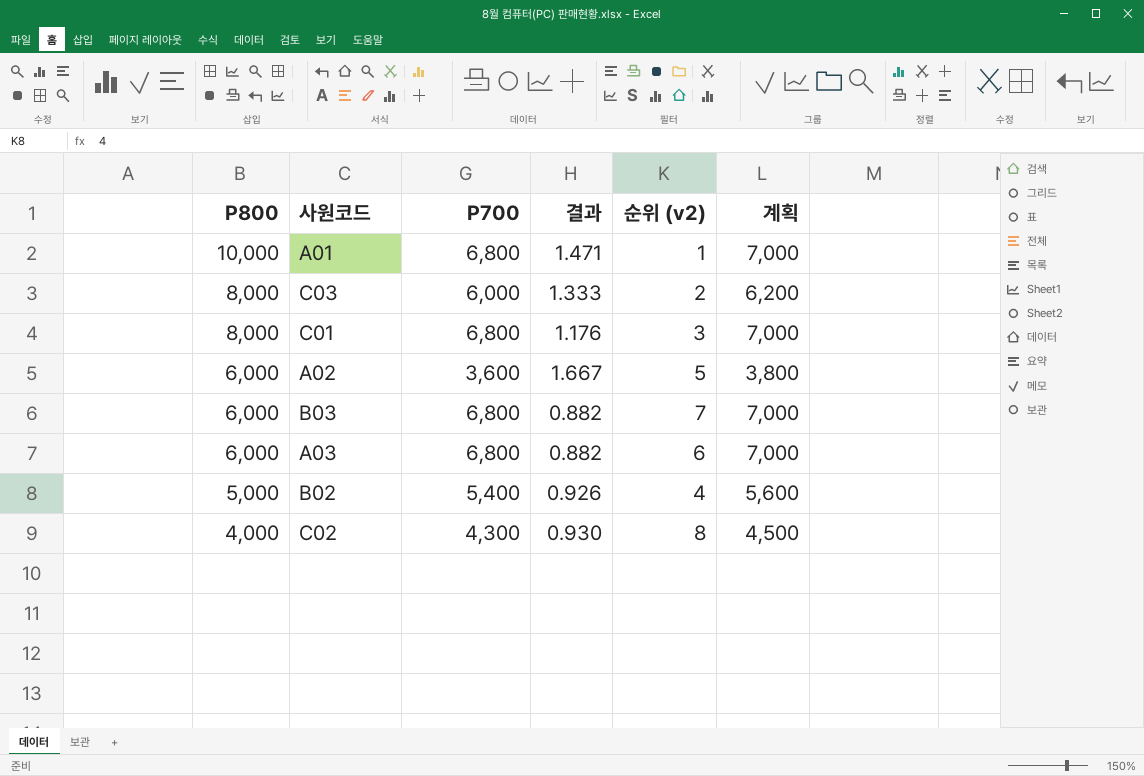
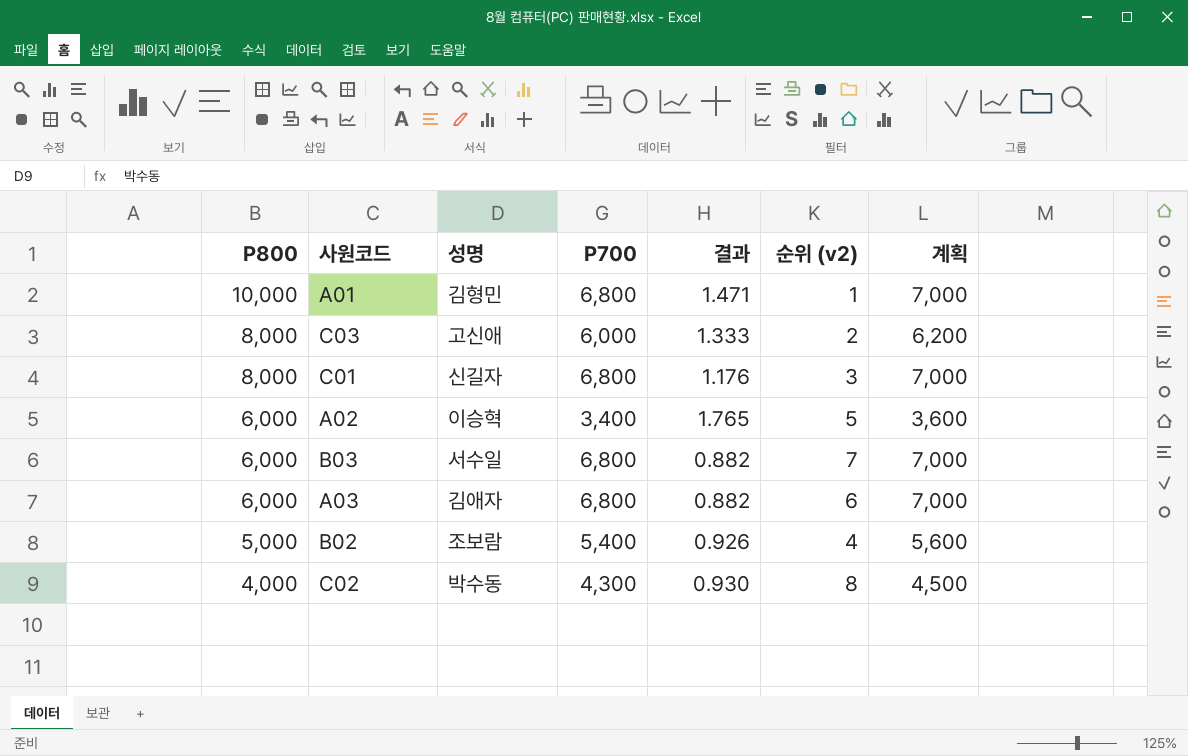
column 성명 | position: none -> 3
A02 | P700: 3,600 -> 3,400
A02 | 결과: 1.667 -> 1.765
A02 | 계획: 3,800 -> 3,600

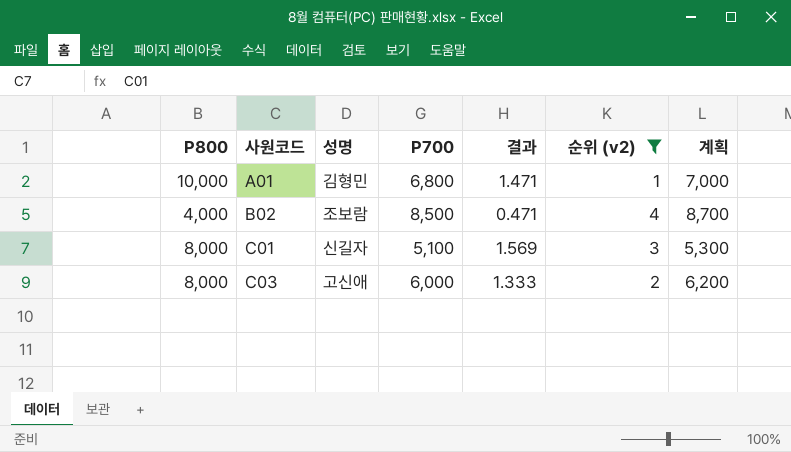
filter: none -> 순위 (v2) <= 4
row order: P800 descending -> 사원코드 ascending
B02 | P800: 5,000 -> 4,000
B02 | P700: 5,400 -> 8,500
B02 | 결과: 0.926 -> 0.471
B02 | 계획: 5,600 -> 8,700
C01 | P700: 6,800 -> 5,100
C01 | 결과: 1.176 -> 1.569
C01 | 계획: 7,000 -> 5,300

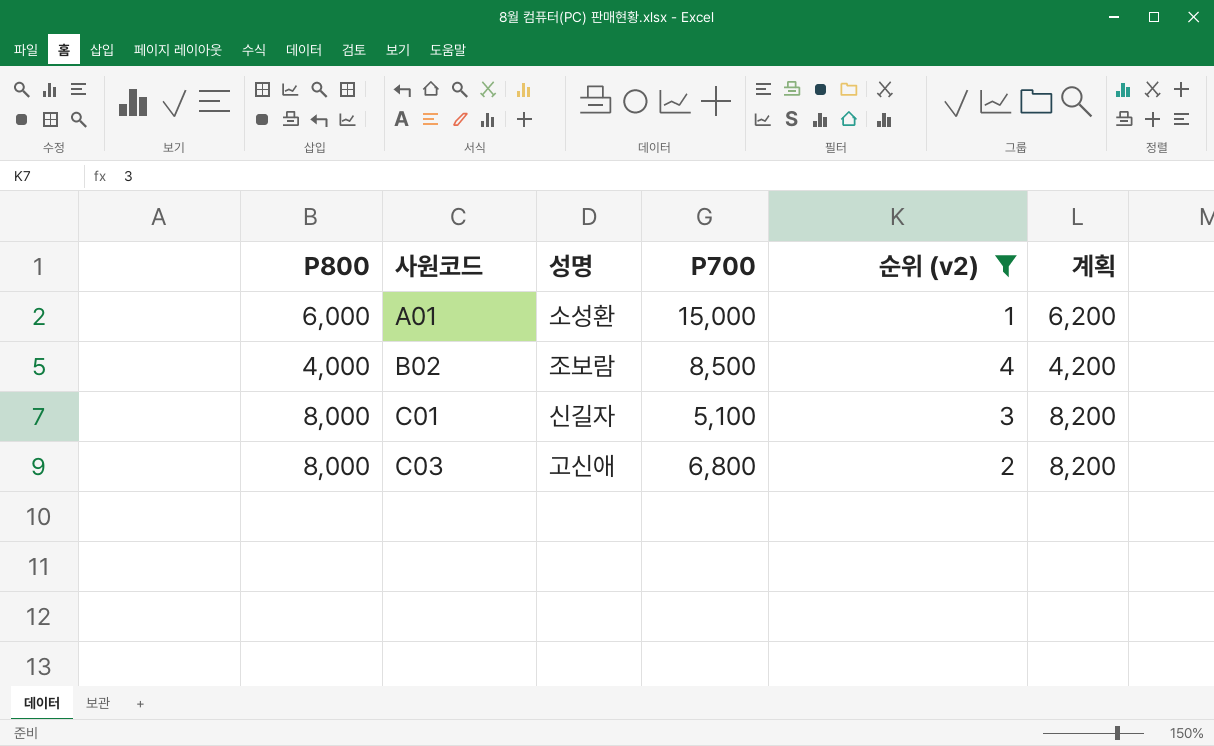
column 결과 | formula: [P800] / [P700] -> none
column 계획 | formula: [P700] + 200 -> [P800] + 200
A01 | P800: 10,000 -> 6,000
A01 | 성명: 김형민 -> 소성환
A01 | P700: 6,800 -> 15,000
C03 | P700: 6,000 -> 6,800

